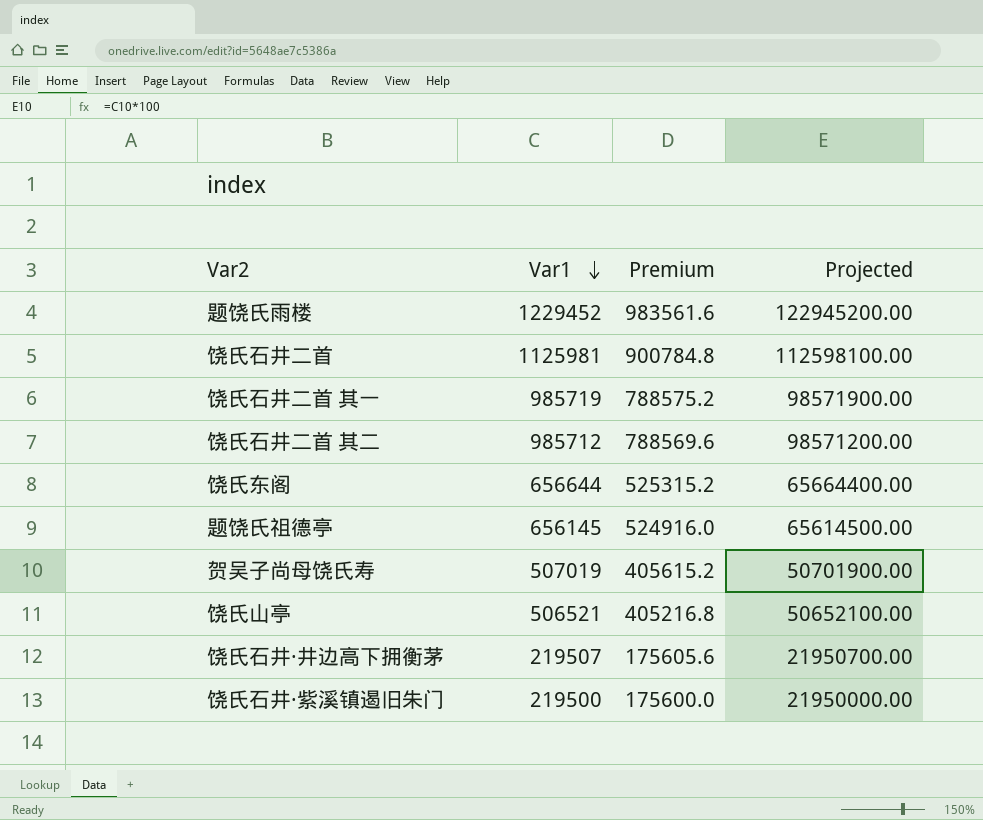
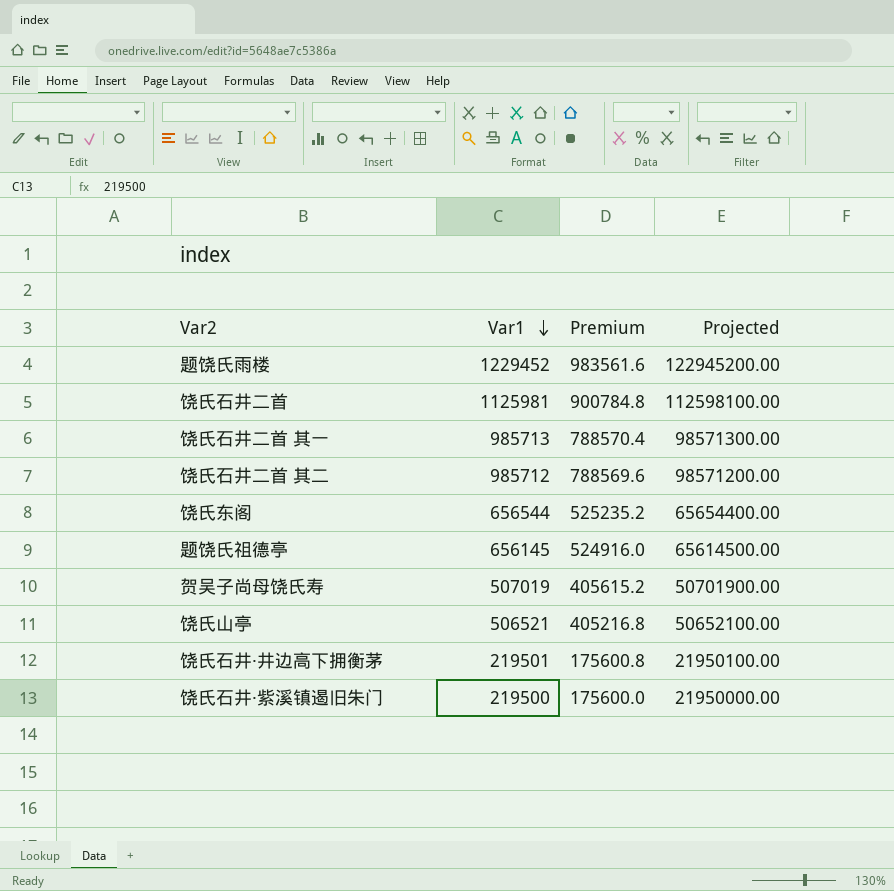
饶氏石井二首 其一 | Var1: 985719 -> 985713
饶氏石井二首 其一 | Premium: 788575.2 -> 788570.4
饶氏石井二首 其一 | Projected: 98571900.00 -> 98571300.00
饶氏东阁 | Var1: 656644 -> 656544
饶氏东阁 | Premium: 525315.2 -> 525235.2
饶氏东阁 | Projected: 65664400.00 -> 65654400.00
饶氏石井·井边高下拥衡茅 | Var1: 219507 -> 219501
饶氏石井·井边高下拥衡茅 | Premium: 175605.6 -> 175600.8
饶氏石井·井边高下拥衡茅 | Projected: 21950700.00 -> 21950100.00

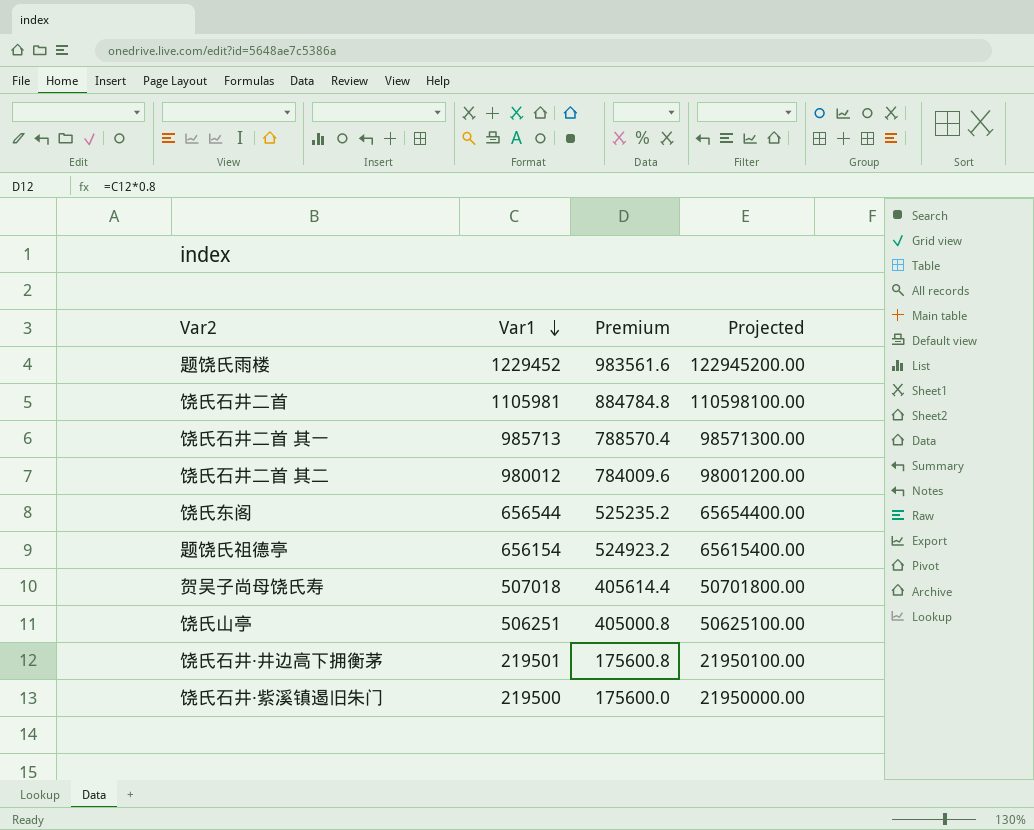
饶氏石井二首 | Var1: 1125981 -> 1105981
饶氏石井二首 | Premium: 900784.8 -> 884784.8
饶氏石井二首 | Projected: 112598100.00 -> 110598100.00
饶氏石井二首 其二 | Var1: 985712 -> 980012
饶氏石井二首 其二 | Premium: 788569.6 -> 784009.6
饶氏石井二首 其二 | Projected: 98571200.00 -> 98001200.00
题饶氏祖德亭 | Var1: 656145 -> 656154
题饶氏祖德亭 | Premium: 524916.0 -> 524923.2
题饶氏祖德亭 | Projected: 65614500.00 -> 65615400.00
贺吴子尚母饶氏寿 | Var1: 507019 -> 507018
贺吴子尚母饶氏寿 | Premium: 405615.2 -> 405614.4
贺吴子尚母饶氏寿 | Projected: 50701900.00 -> 50701800.00
饶氏山亭 | Var1: 506521 -> 506251
饶氏山亭 | Premium: 405216.8 -> 405000.8
饶氏山亭 | Projected: 50652100.00 -> 50625100.00

